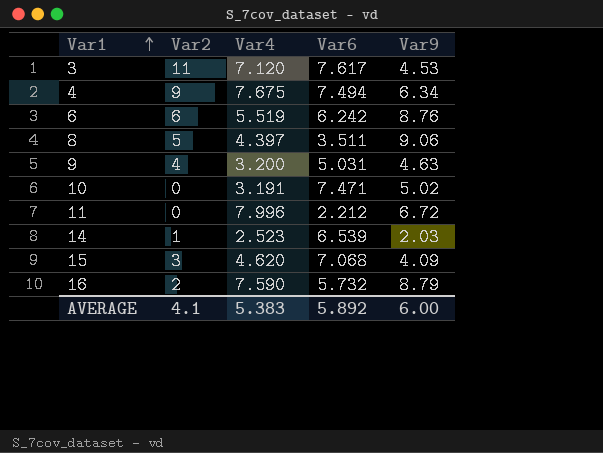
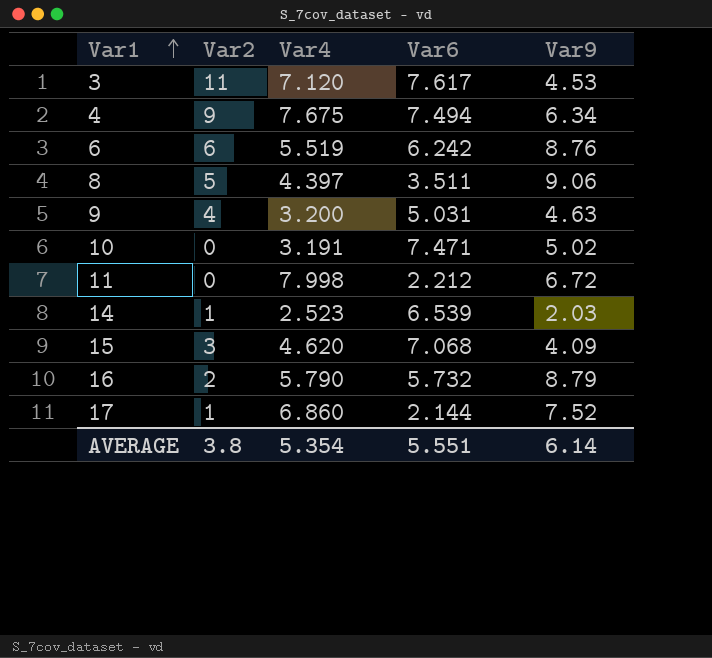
11 | Var4: 7.996 -> 7.998
16 | Var4: 7.590 -> 5.790
row 17: none -> 1 | 6.860 | 2.144 | 7.52
AVERAGE | Var2: 4.1 -> 3.8
AVERAGE | Var4: 5.383 -> 5.354
AVERAGE | Var6: 5.892 -> 5.551
AVERAGE | Var9: 6.00 -> 6.14

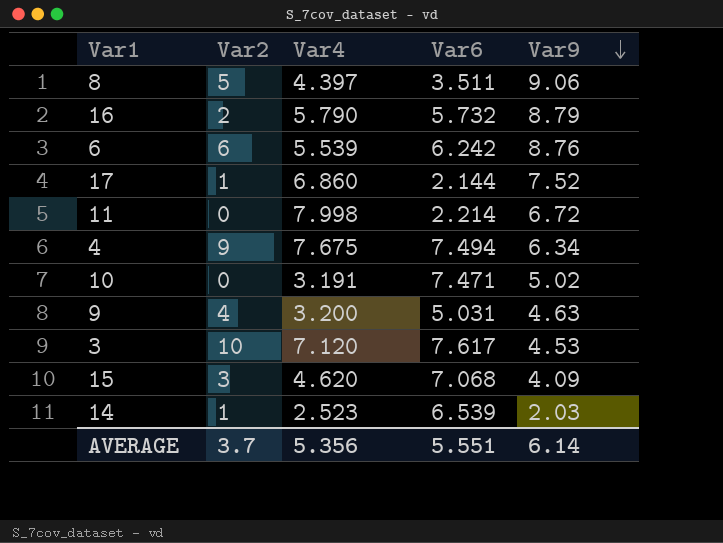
row order: Var1 ascending -> Var9 descending
6 | Var4: 5.519 -> 5.539
11 | Var6: 2.212 -> 2.214
3 | Var2: 11 -> 10
AVERAGE | Var2: 3.8 -> 3.7
AVERAGE | Var4: 5.354 -> 5.356

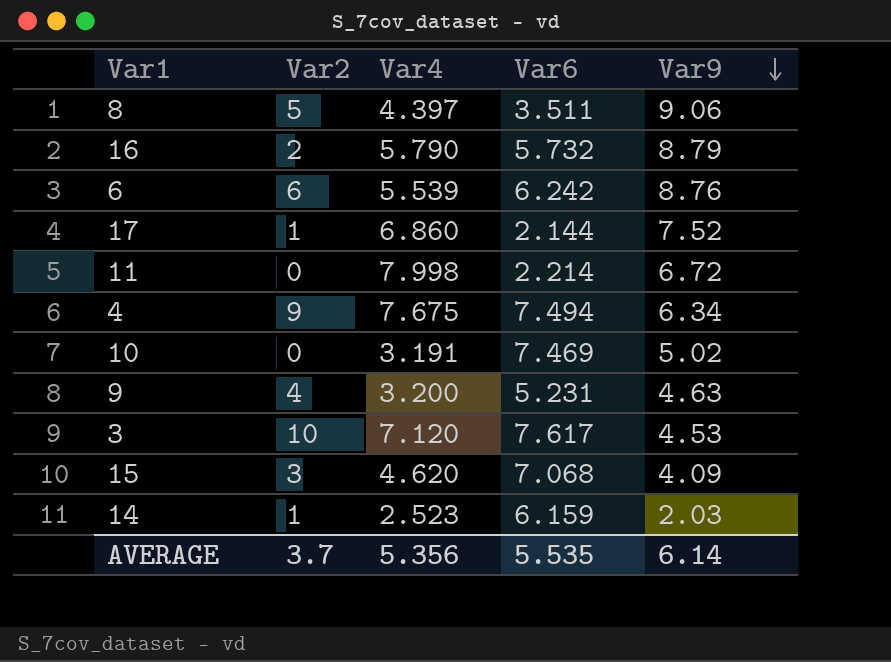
10 | Var6: 7.471 -> 7.469
9 | Var6: 5.031 -> 5.231
14 | Var6: 6.539 -> 6.159
AVERAGE | Var6: 5.551 -> 5.535

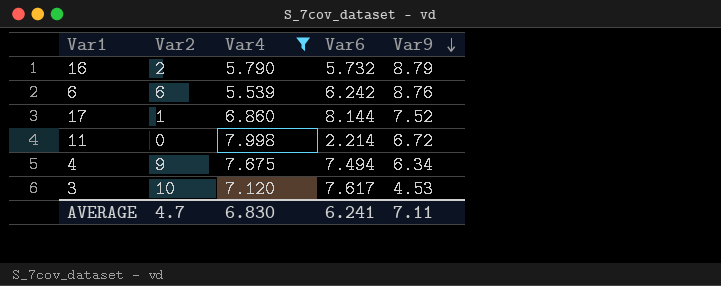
filter: none -> Var4 >= 5.539
17 | Var6: 2.144 -> 8.144
AVERAGE | Var2: 3.7 -> 4.7
AVERAGE | Var4: 5.356 -> 6.830
AVERAGE | Var6: 5.535 -> 6.241
AVERAGE | Var9: 6.14 -> 7.11

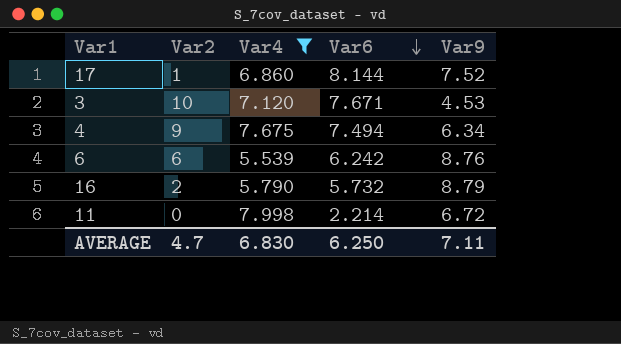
row order: Var9 descending -> Var6 descending
3 | Var6: 7.617 -> 7.671
AVERAGE | Var6: 6.241 -> 6.250

